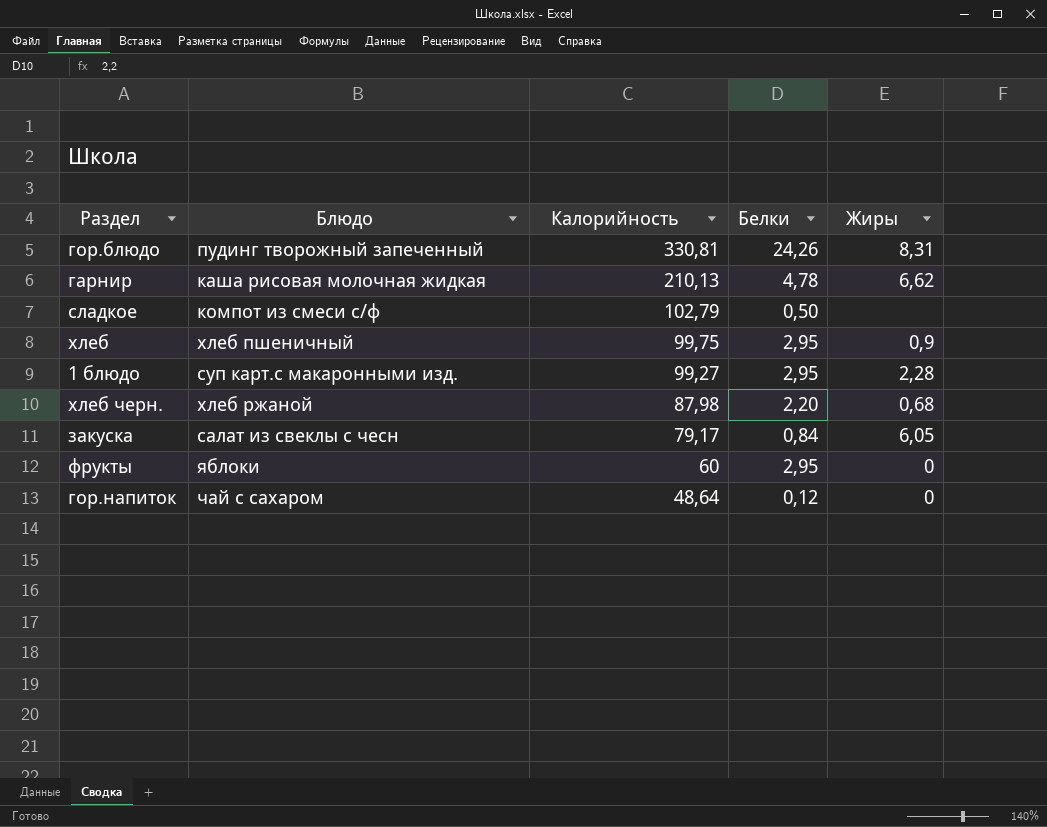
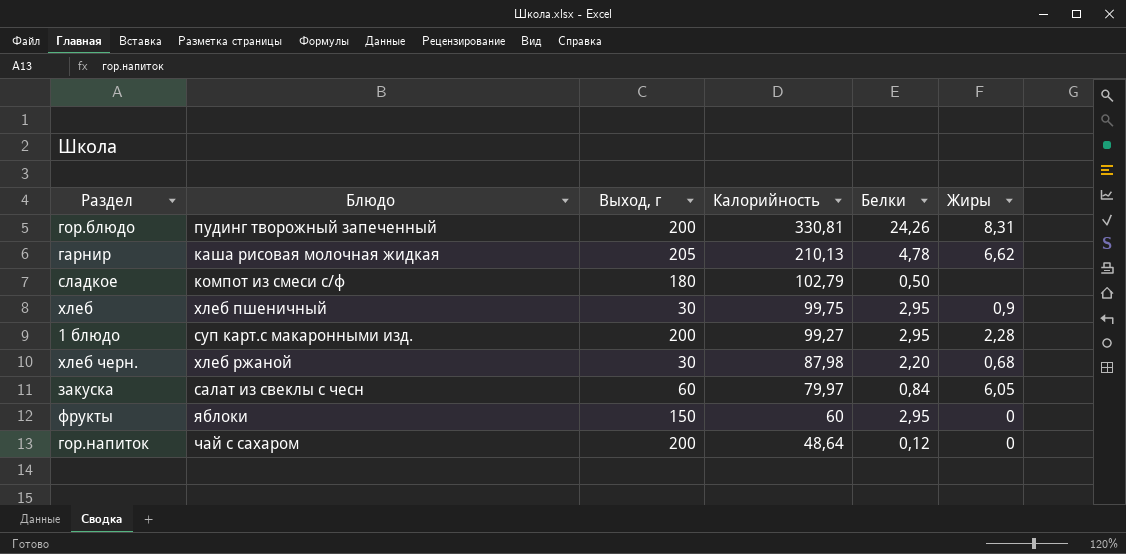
column Выход, г | position: none -> 3
закуска | Калорийность: 79,17 -> 79,97

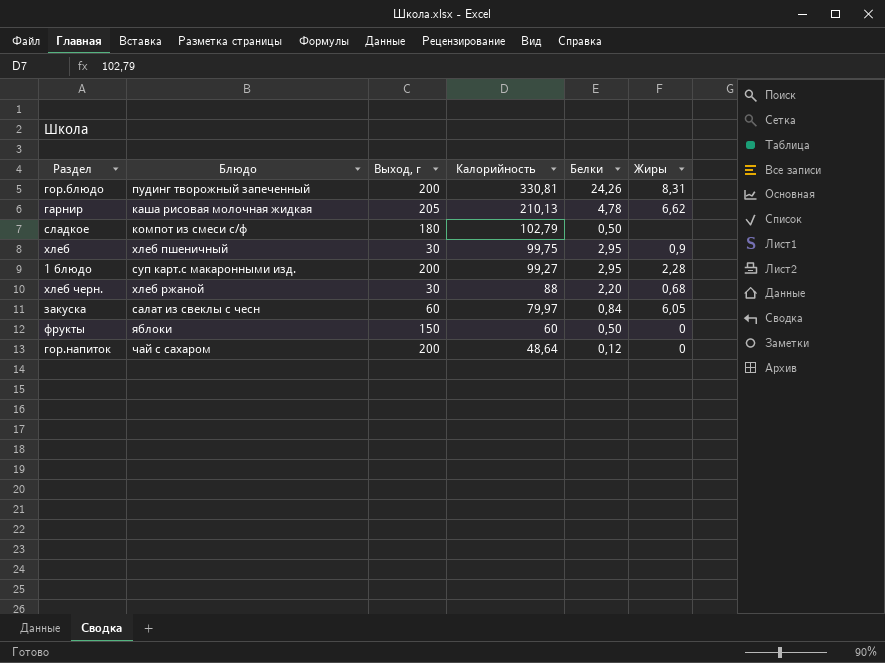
хлеб черн. | Калорийность: 87,98 -> 88
фрукты | Белки: 2,95 -> 0,50

